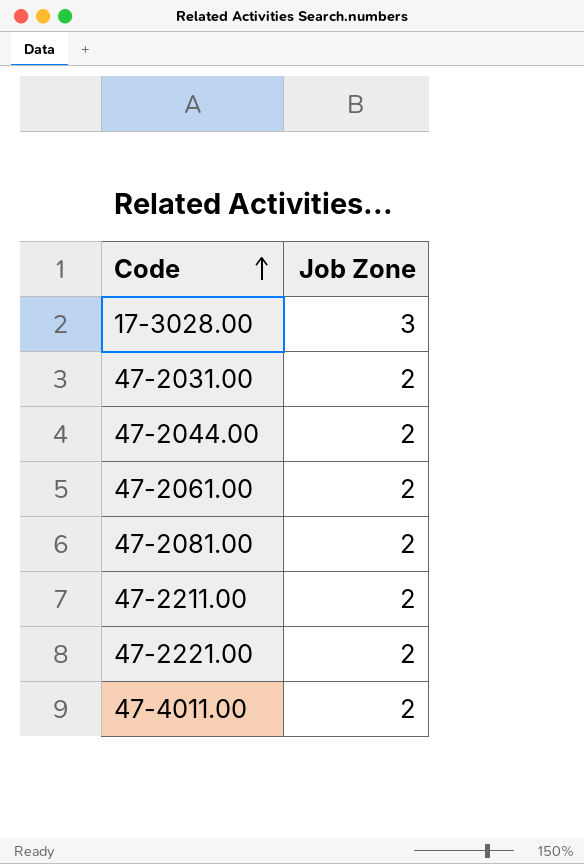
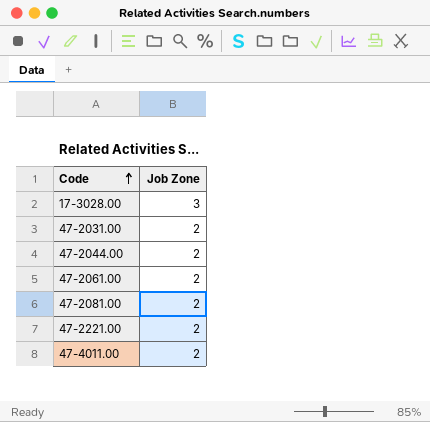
row 47-2211.00: 2 -> none

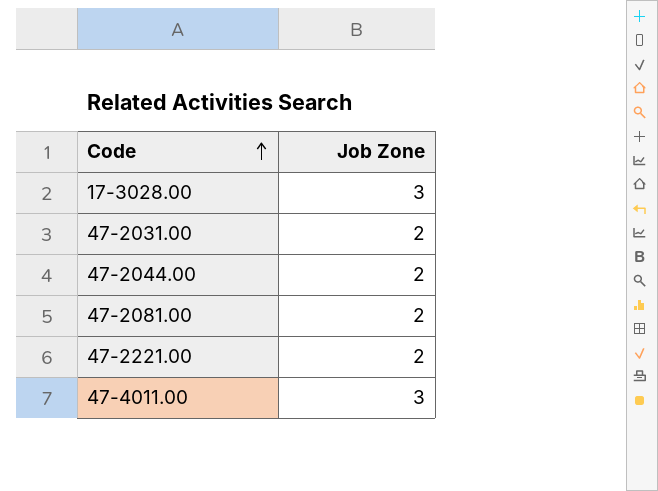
row 47-2061.00: 2 -> none
47-4011.00 | Job Zone: 2 -> 3

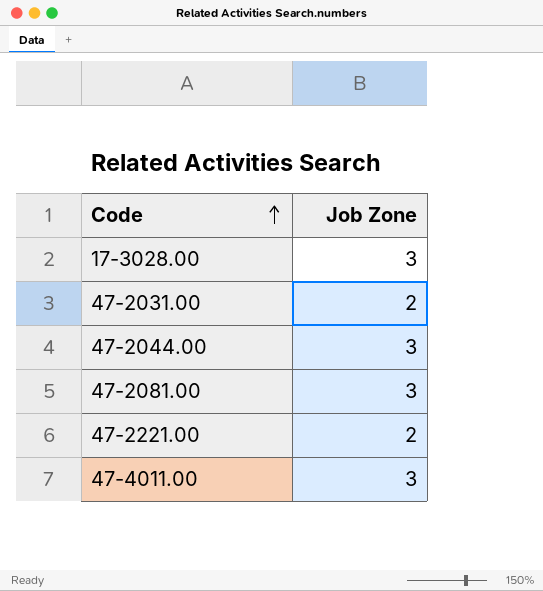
47-2044.00 | Job Zone: 2 -> 3
47-2081.00 | Job Zone: 2 -> 3

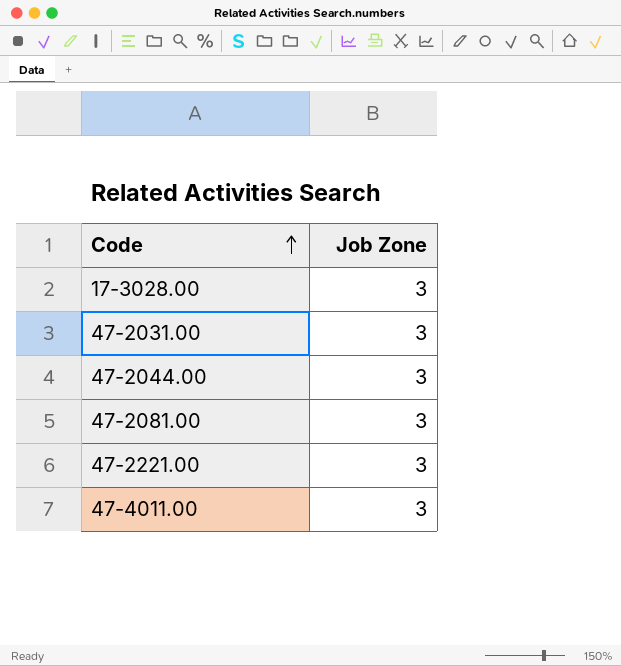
47-2031.00 | Job Zone: 2 -> 3
47-2221.00 | Job Zone: 2 -> 3

